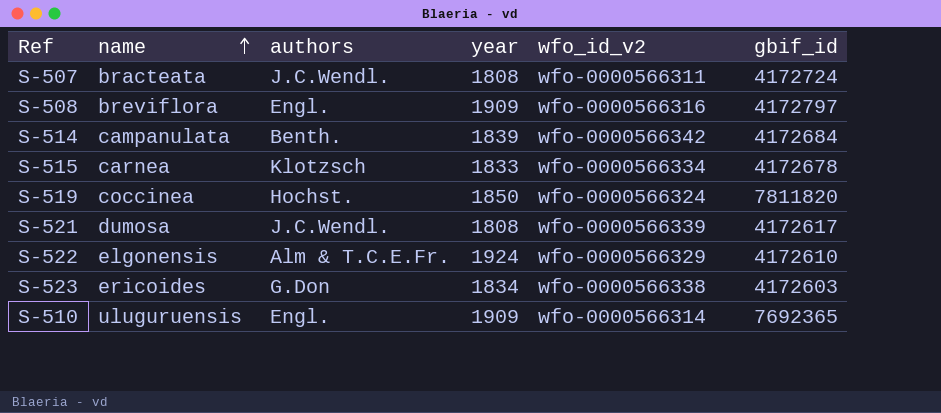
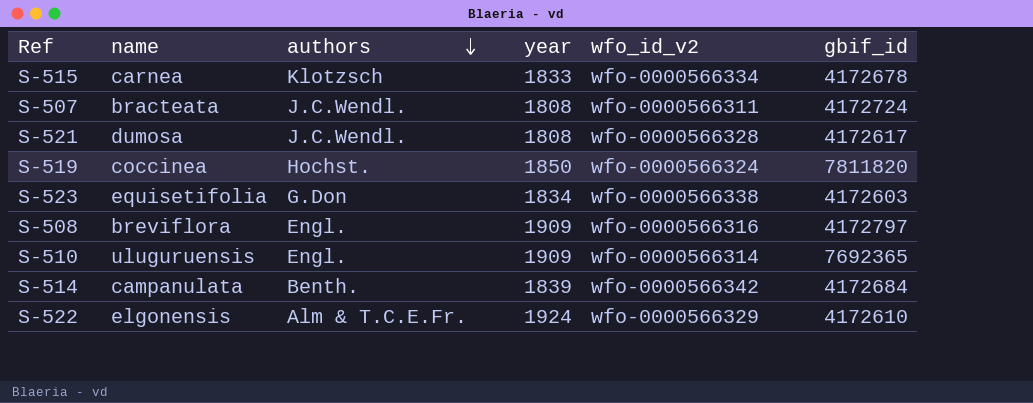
row order: name ascending -> authors descending
S-521 | wfo_id_v2: wfo-0000566339 -> wfo-0000566328
S-523 | name: ericoides -> equisetifolia

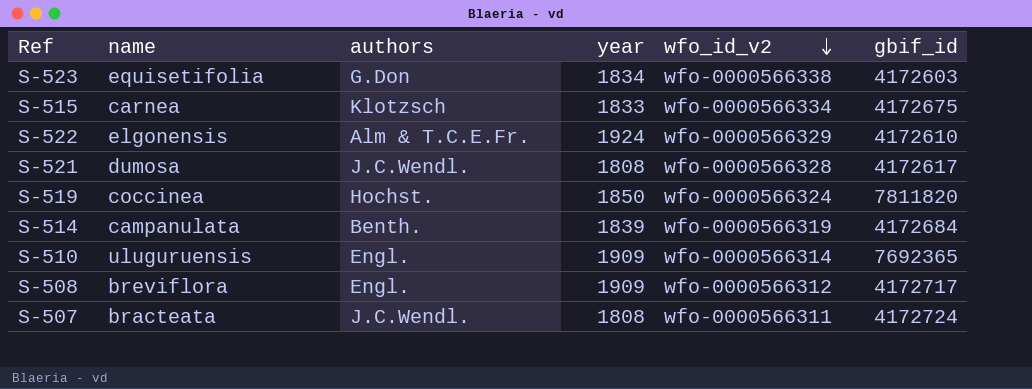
row order: authors descending -> wfo_id_v2 descending
S-515 | gbif_id: 4172678 -> 4172675
S-514 | wfo_id_v2: wfo-0000566342 -> wfo-0000566319
S-508 | wfo_id_v2: wfo-0000566316 -> wfo-0000566312
S-508 | gbif_id: 4172797 -> 4172717

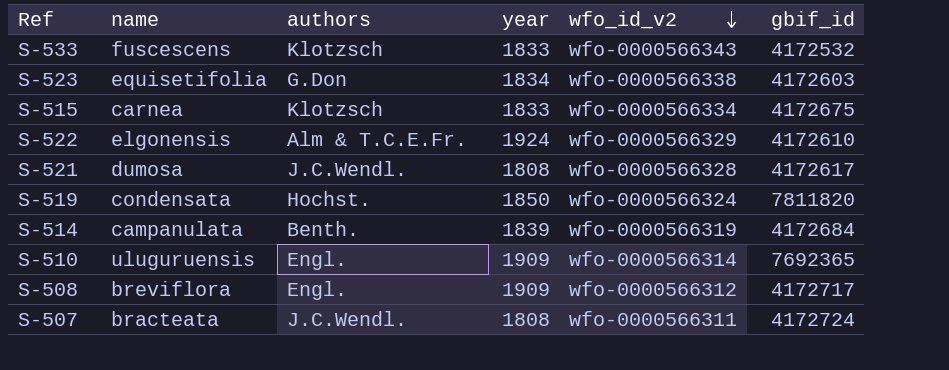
row S-533: none -> fuscescens | Klotzsch | 1833 | wfo-0000566343 | 4172532
S-519 | name: coccinea -> condensata

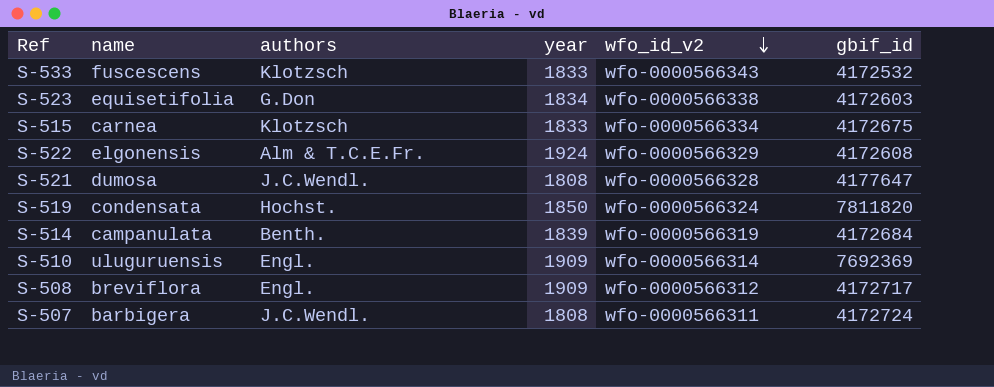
S-522 | gbif_id: 4172610 -> 4172608
S-521 | gbif_id: 4172617 -> 4177647
S-510 | gbif_id: 7692365 -> 7692369
S-507 | name: bracteata -> barbigera

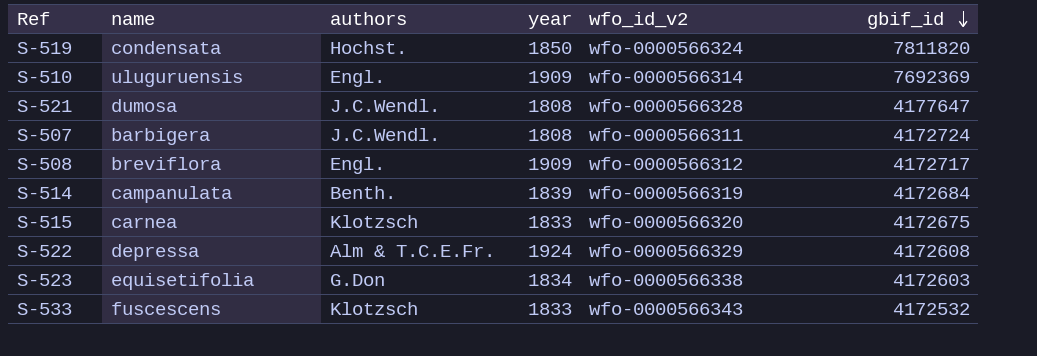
row order: wfo_id_v2 descending -> gbif_id descending
S-515 | wfo_id_v2: wfo-0000566334 -> wfo-0000566320
S-522 | name: elgonensis -> depressa

